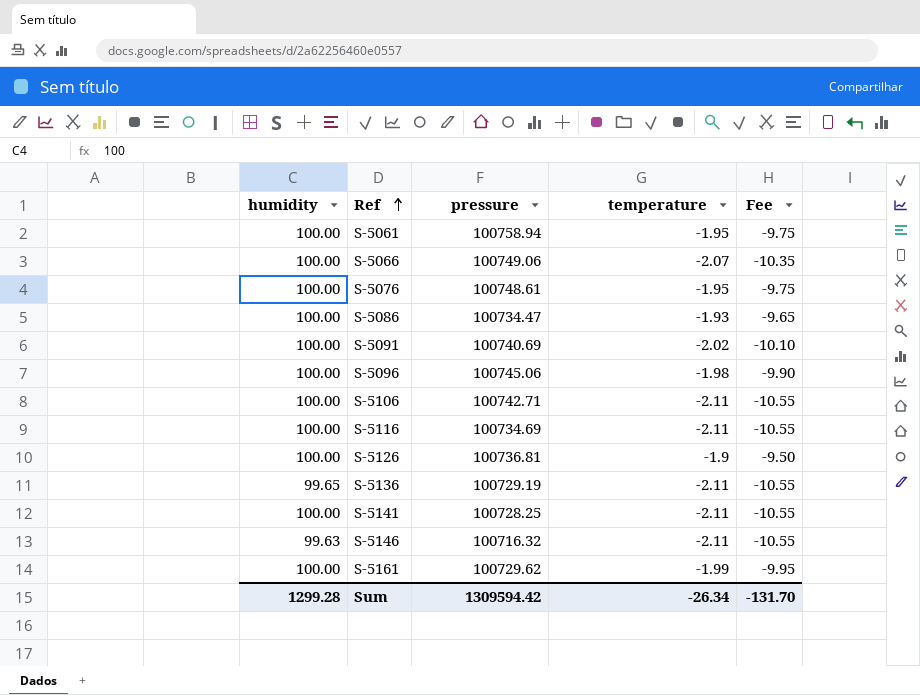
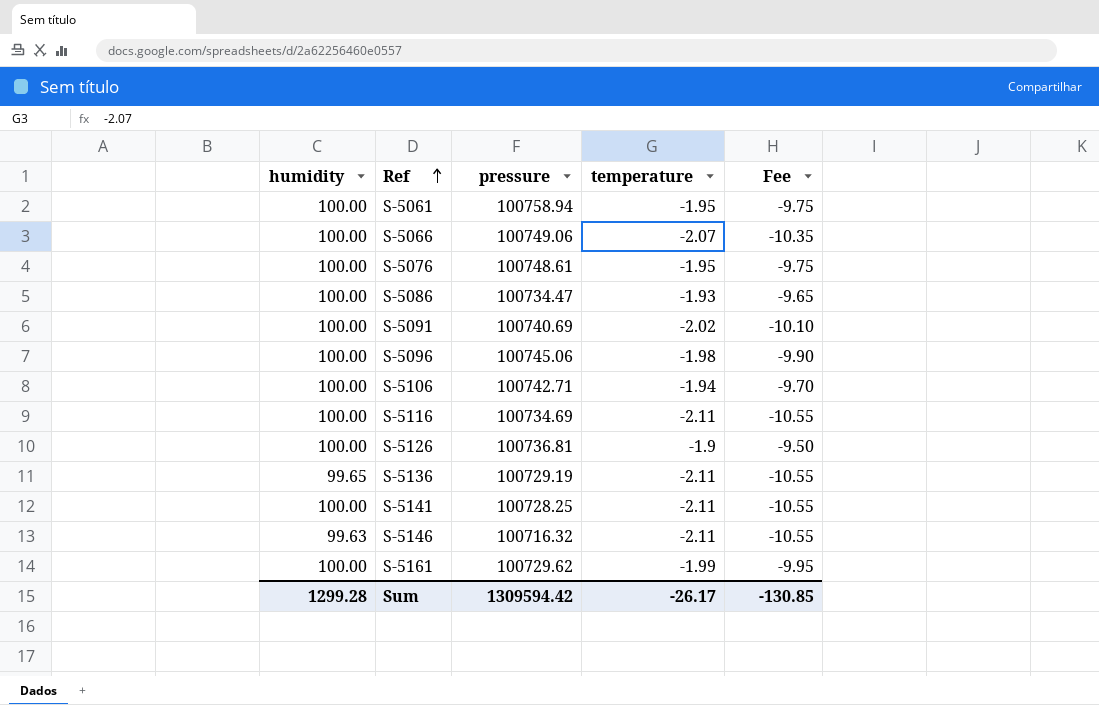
S-5106 | temperature: -2.11 -> -1.94
S-5106 | Fee: -10.55 -> -9.70
Sum | temperature: -26.34 -> -26.17
Sum | Fee: -131.70 -> -130.85

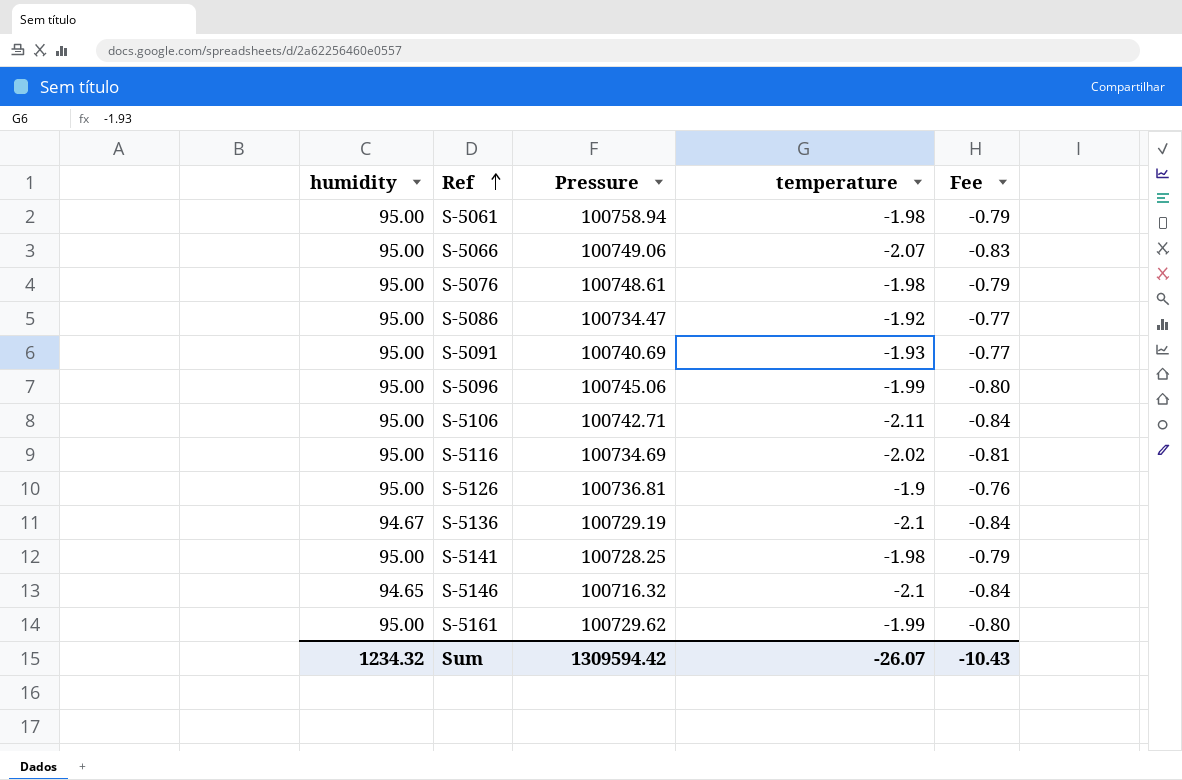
column name: pressure -> Pressure
column Fee | formula: [temperature] * 5 -> [temperature] * 0.4
S-5061 | humidity: 100.00 -> 95.00
S-5061 | temperature: -1.95 -> -1.98
S-5066 | humidity: 100.00 -> 95.00
S-5076 | humidity: 100.00 -> 95.00
S-5076 | temperature: -1.95 -> -1.98
S-5086 | humidity: 100.00 -> 95.00
S-5086 | temperature: -1.93 -> -1.92
S-5091 | humidity: 100.00 -> 95.00
S-5091 | temperature: -2.02 -> -1.93
S-5096 | humidity: 100.00 -> 95.00
S-5096 | temperature: -1.98 -> -1.99
S-5106 | humidity: 100.00 -> 95.00
S-5106 | temperature: -1.94 -> -2.11
S-5116 | humidity: 100.00 -> 95.00
S-5116 | temperature: -2.11 -> -2.02
S-5126 | humidity: 100.00 -> 95.00
S-5136 | humidity: 99.65 -> 94.67
S-5136 | temperature: -2.11 -> -2.1
S-5141 | humidity: 100.00 -> 95.00
S-5141 | temperature: -2.11 -> -1.98
S-5146 | humidity: 99.63 -> 94.65
S-5146 | temperature: -2.11 -> -2.1
S-5161 | humidity: 100.00 -> 95.00
Sum | humidity: 1299.28 -> 1234.32
Sum | temperature: -26.17 -> -26.07
Sum | Fee: -130.85 -> -10.43

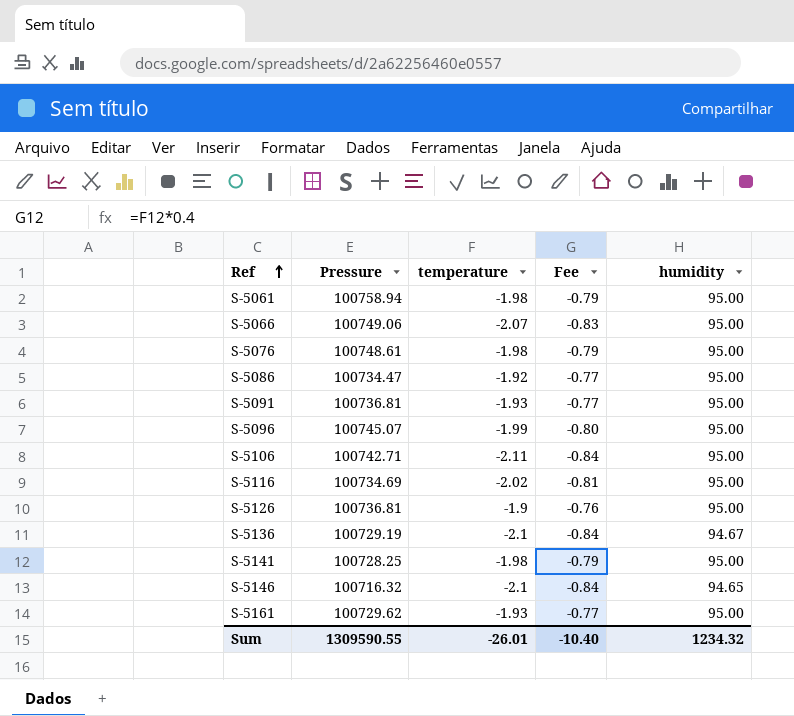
column humidity | position: 1 -> 5
S-5091 | Pressure: 100740.69 -> 100736.81
S-5096 | Pressure: 100745.06 -> 100745.07
S-5161 | temperature: -1.99 -> -1.93
S-5161 | Fee: -0.80 -> -0.77
Sum | Pressure: 1309594.42 -> 1309590.55
Sum | temperature: -26.07 -> -26.01
Sum | Fee: -10.43 -> -10.40

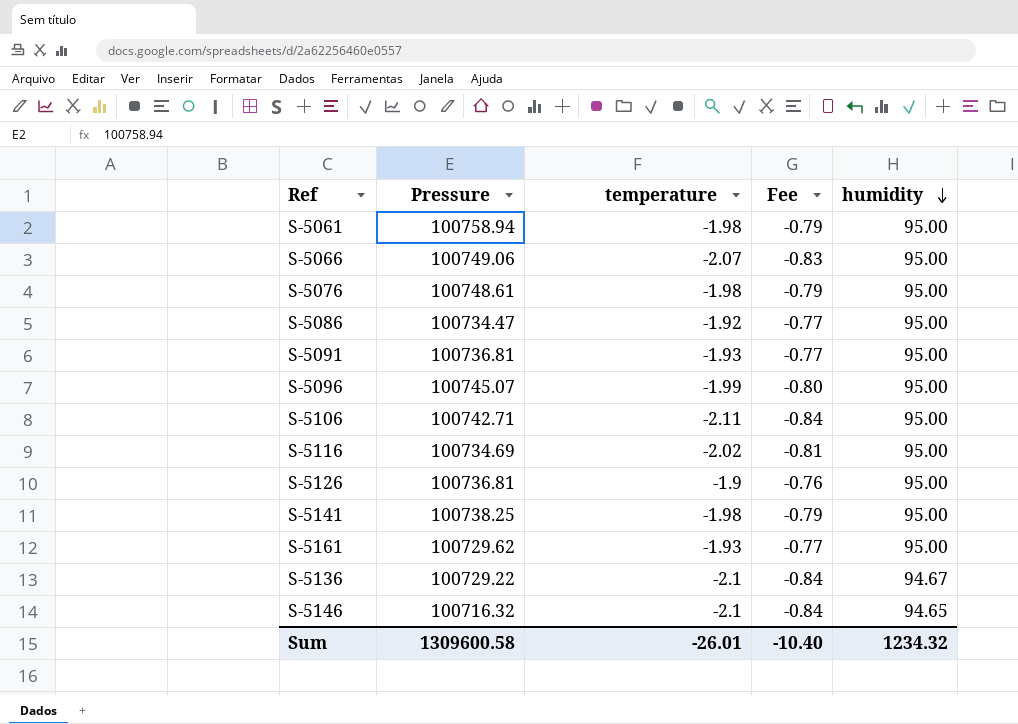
row order: Ref ascending -> humidity descending
S-5141 | Pressure: 100728.25 -> 100738.25
S-5136 | Pressure: 100729.19 -> 100729.22
Sum | Pressure: 1309590.55 -> 1309600.58

